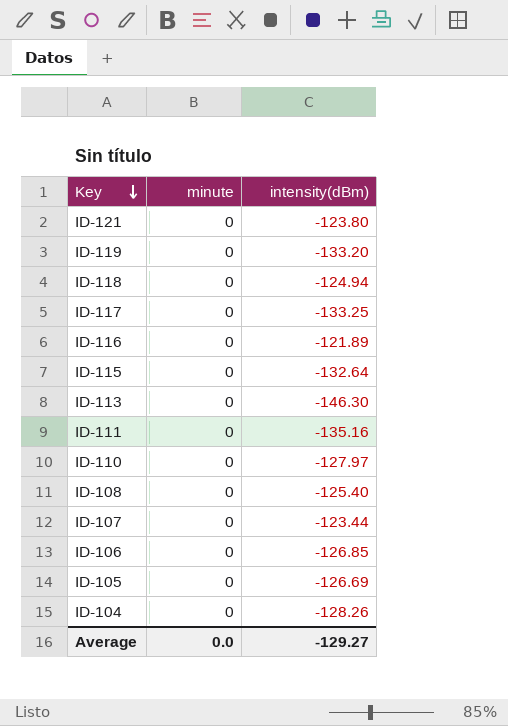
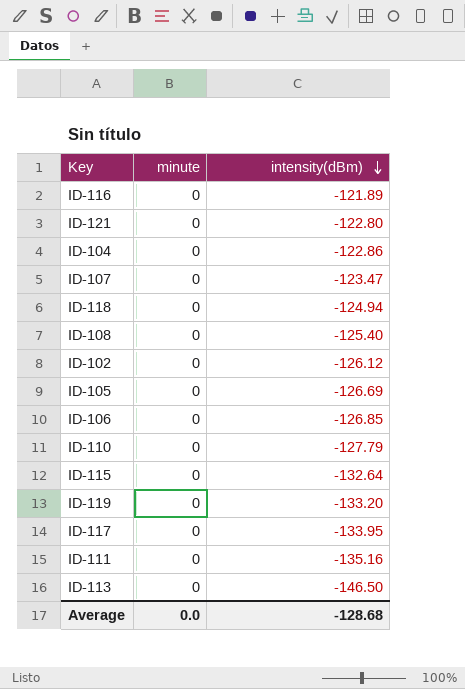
row order: Key descending -> intensity(dBm) descending
ID-121 | intensity(dBm): -123.80 -> -122.80
ID-104 | intensity(dBm): -128.26 -> -122.86
ID-107 | intensity(dBm): -123.44 -> -123.47
row ID-102: none -> 0 | -126.12
ID-110 | intensity(dBm): -127.97 -> -127.79
ID-117 | intensity(dBm): -133.25 -> -133.95
ID-113 | intensity(dBm): -146.30 -> -146.50
Average | intensity(dBm): -129.27 -> -128.68

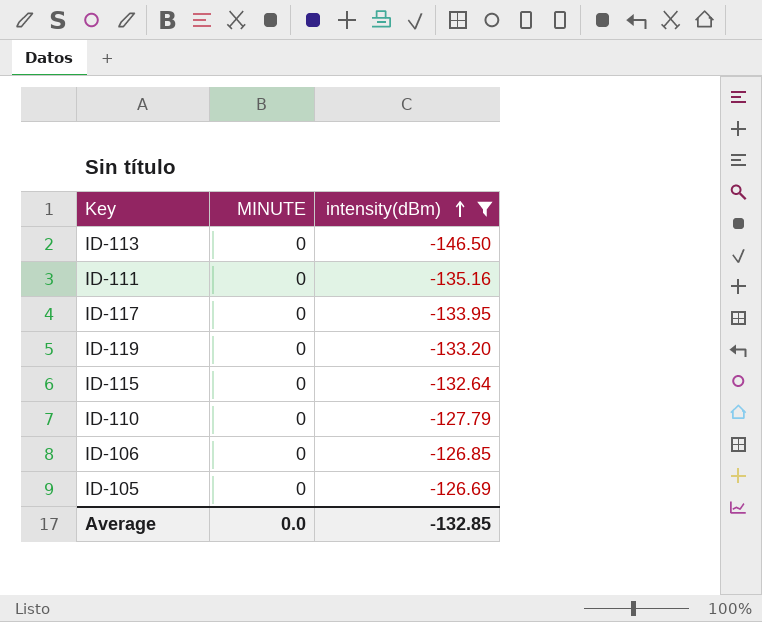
filter: none -> intensity(dBm) <= -126.69
row order: intensity(dBm) descending -> intensity(dBm) ascending
column name: minute -> MINUTE
Average | intensity(dBm): -128.68 -> -132.85

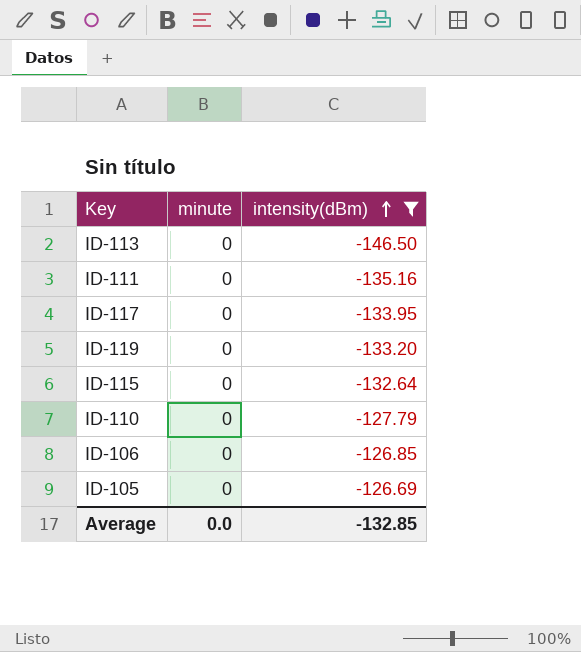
column name: MINUTE -> minute

